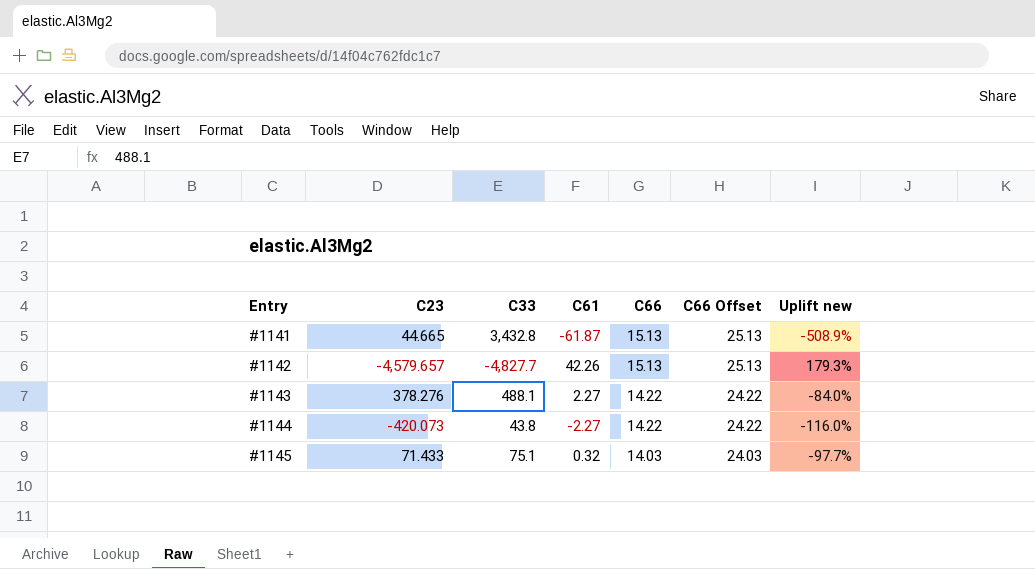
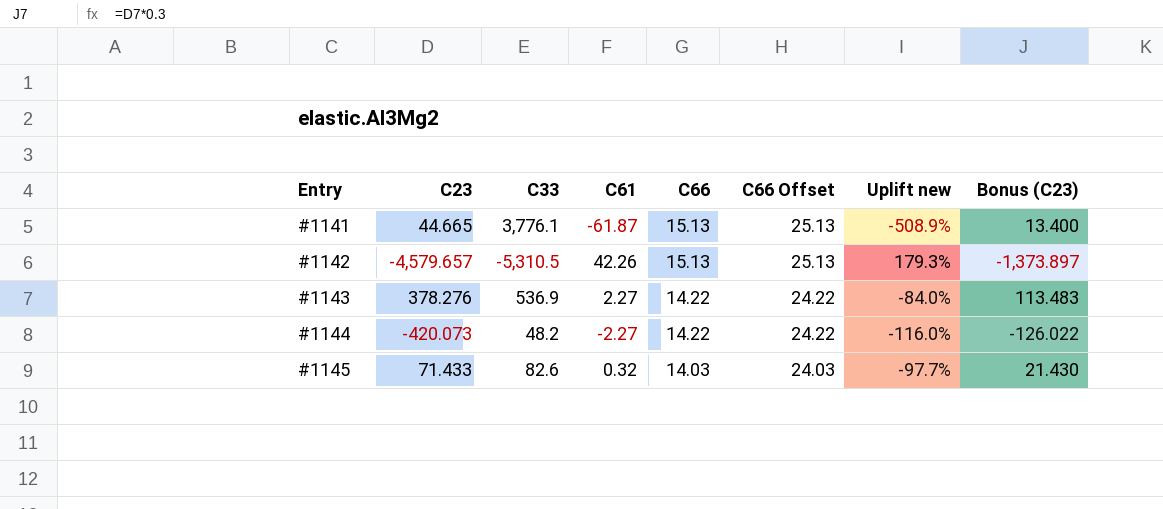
column Bonus (C23) | formula: none -> [C23] * 0.3
#1141 | C33: 3,432.8 -> 3,776.1
#1142 | C33: -4,827.7 -> -5,310.5
#1143 | C33: 488.1 -> 536.9
#1144 | C33: 43.8 -> 48.2
#1145 | C33: 75.1 -> 82.6

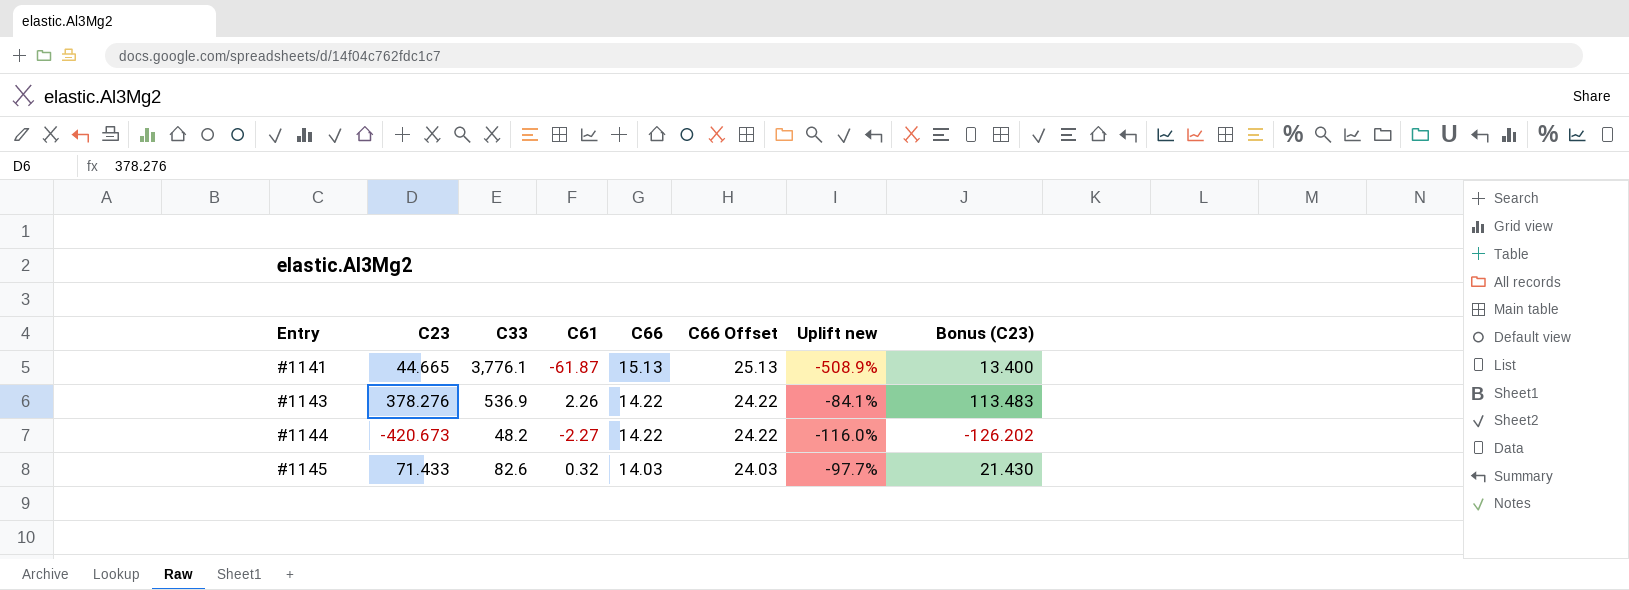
row #1142: -4,579.657 | -5,310.5 | 42.26 | 15.13 | 25.13 | 179.3% | -1,373.897 -> none
#1143 | C61: 2.27 -> 2.26
#1143 | Uplift new: -84.0% -> -84.1%
#1144 | C23: -420.073 -> -420.673
#1144 | Bonus (C23): -126.022 -> -126.202

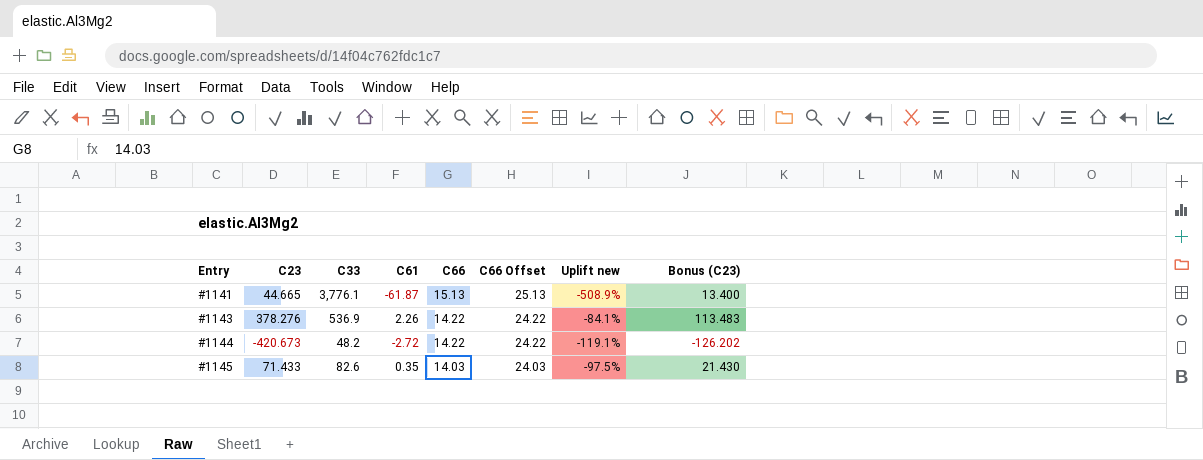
#1144 | C61: -2.27 -> -2.72
#1144 | Uplift new: -116.0% -> -119.1%
#1145 | C61: 0.32 -> 0.35
#1145 | Uplift new: -97.7% -> -97.5%

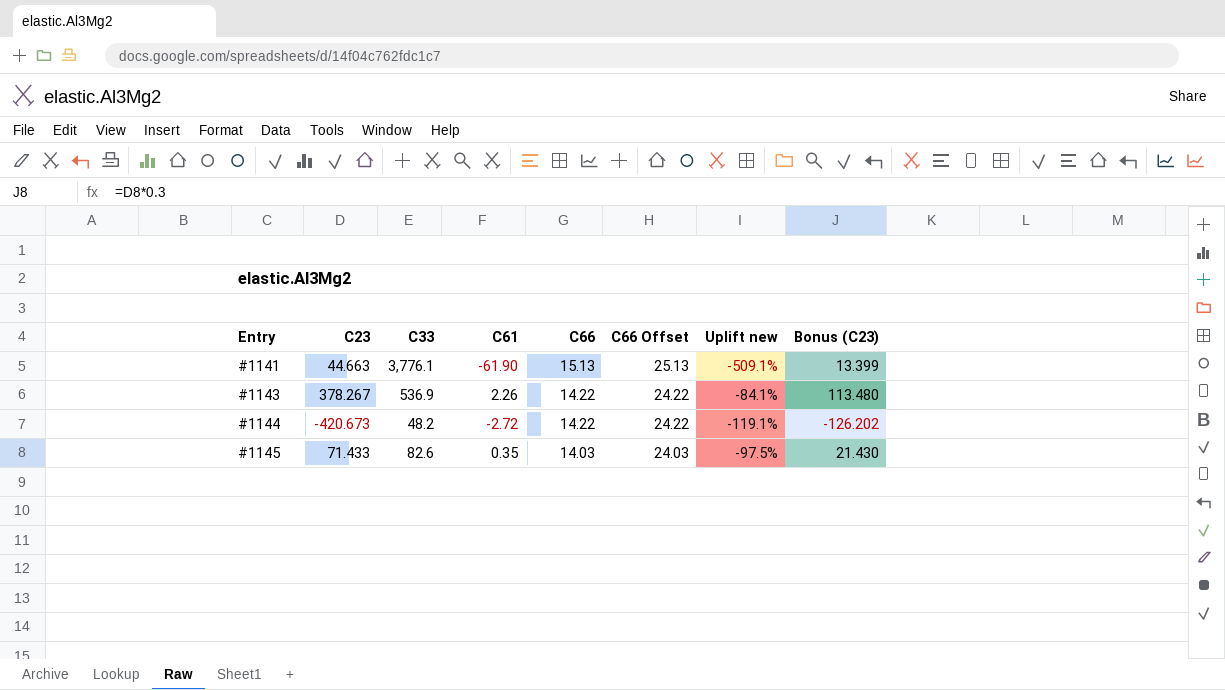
#1141 | C23: 44.665 -> 44.663
#1141 | C61: -61.87 -> -61.90
#1141 | Uplift new: -508.9% -> -509.1%
#1141 | Bonus (C23): 13.400 -> 13.399
#1143 | C23: 378.276 -> 378.267
#1143 | Bonus (C23): 113.483 -> 113.480

